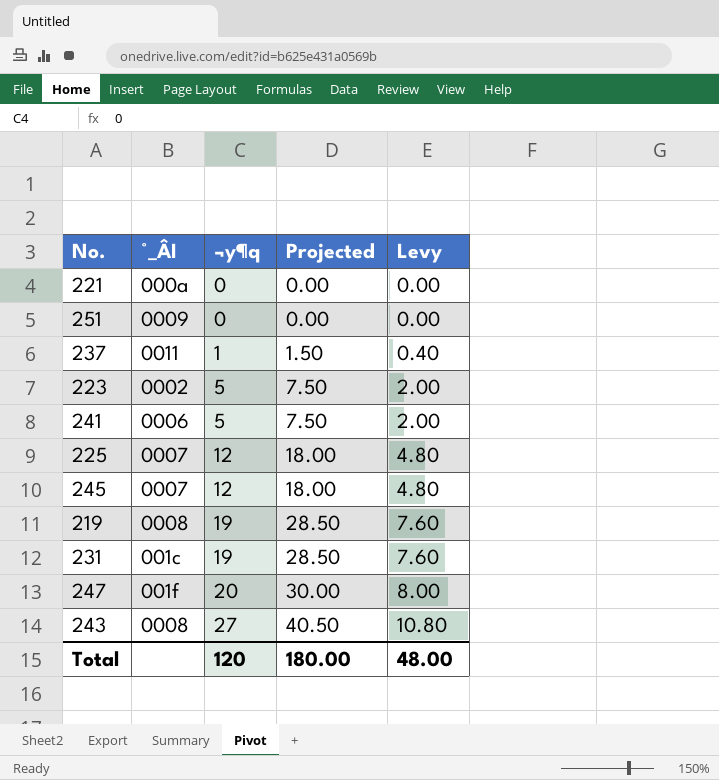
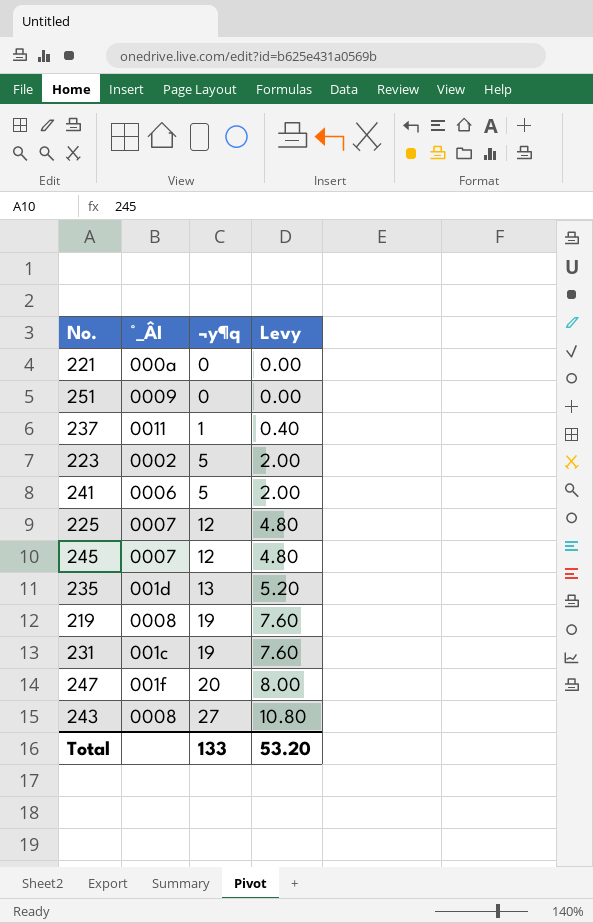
column Projected | formula: [¬y¶q] * 1.5 -> none
row 235: none -> 001d | 13 | 5.20
Total | ¬y¶q: 120 -> 133
Total | Levy: 48.00 -> 53.20

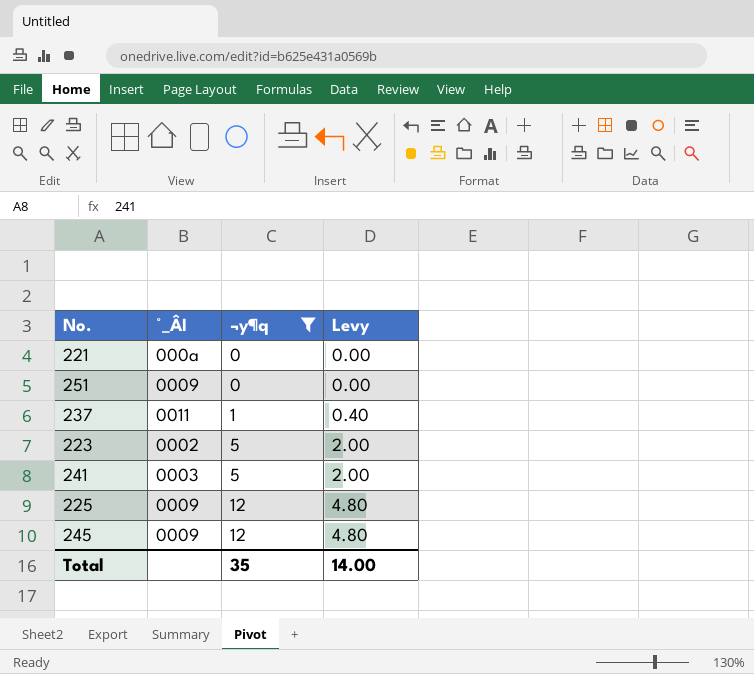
filter: none -> ¬y¶q <= 12
241 | °_ÂI: 0006 -> 0003
225 | °_ÂI: 0007 -> 0009
245 | °_ÂI: 0007 -> 0009
Total | ¬y¶q: 133 -> 35
Total | Levy: 53.20 -> 14.00

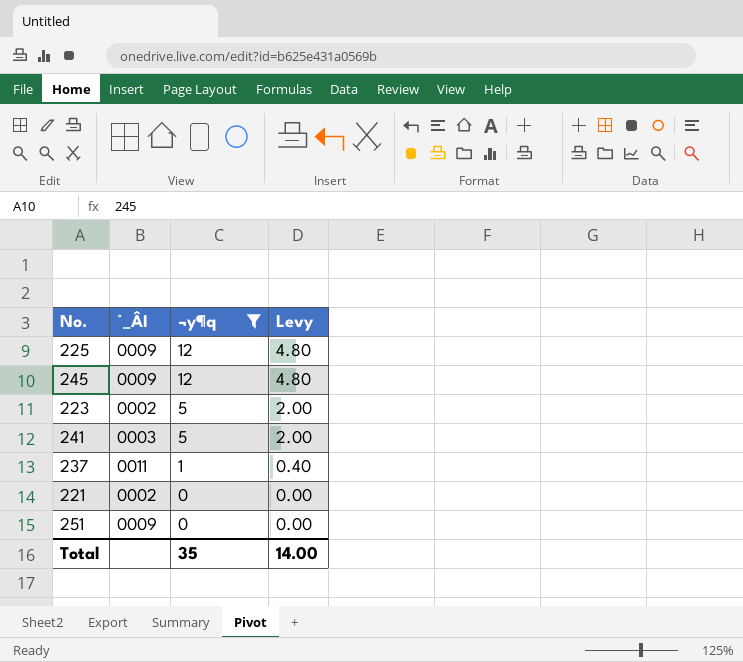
row order: ¬y¶q ascending -> ¬y¶q descending
221 | °_ÂI: 000a -> 0002

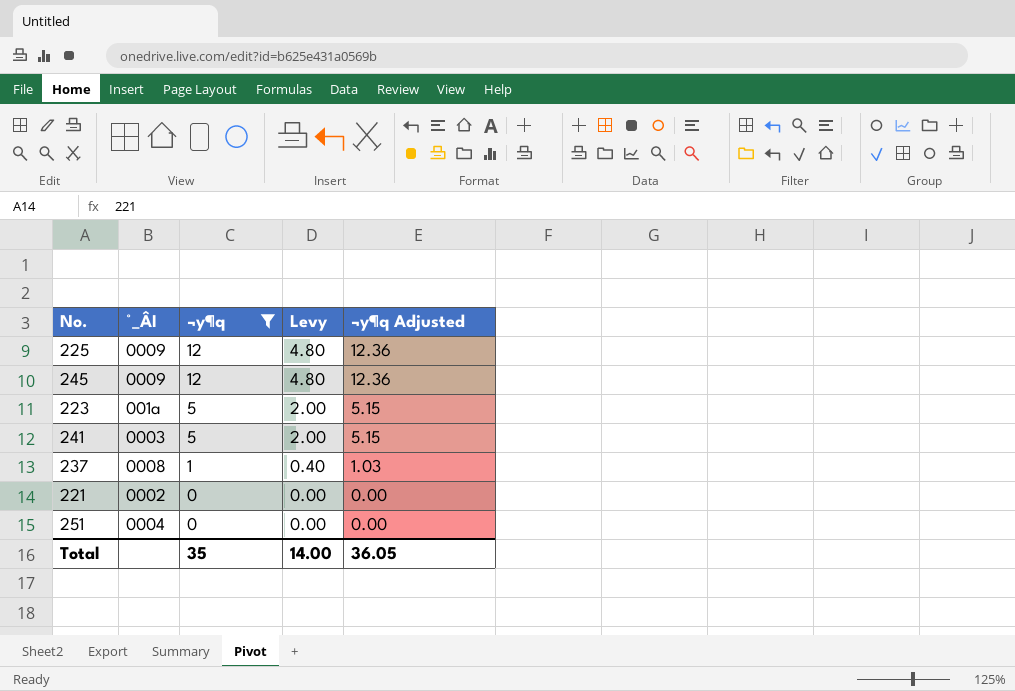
column ¬y¶q Adjusted | formula: none -> [¬y¶q] * 1.03
223 | °_ÂI: 0002 -> 001a
237 | °_ÂI: 0011 -> 0008
251 | °_ÂI: 0009 -> 0004

